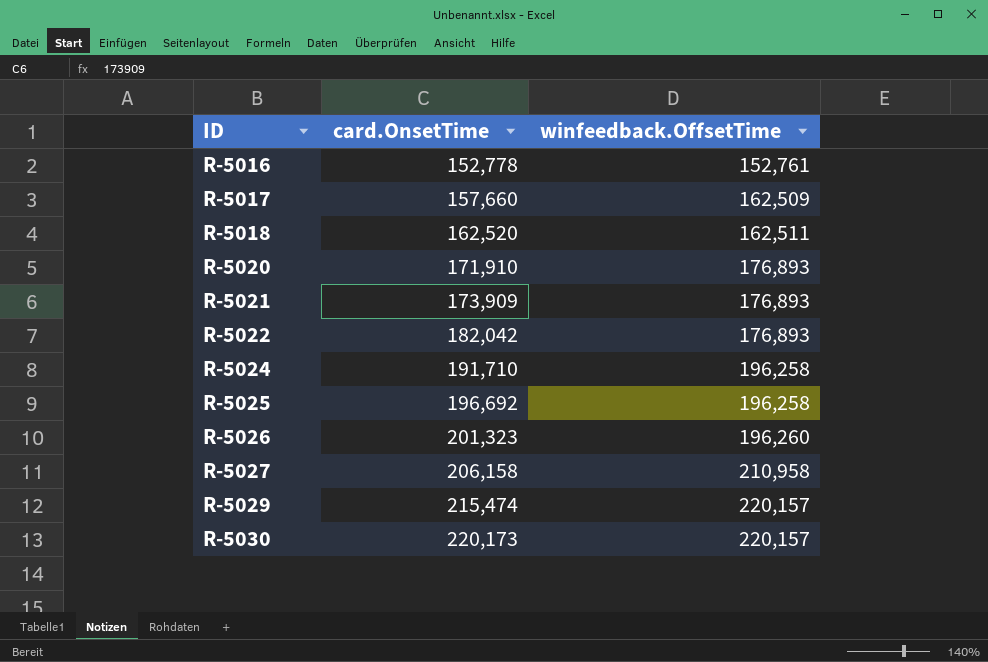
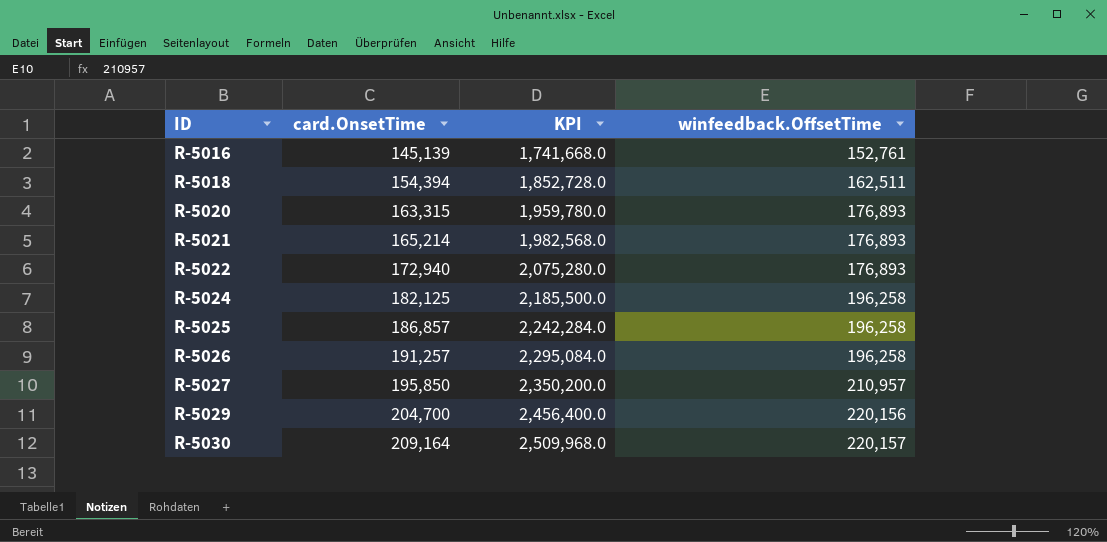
column KPI | formula: none -> [card.OnsetTime] * 12
row R-5017: 157,660 | 162,509 -> none
R-5016 | card.OnsetTime: 152,778 -> 145,139
R-5018 | card.OnsetTime: 162,520 -> 154,394
R-5020 | card.OnsetTime: 171,910 -> 163,315
R-5021 | card.OnsetTime: 173,909 -> 165,214
R-5022 | card.OnsetTime: 182,042 -> 172,940
R-5024 | card.OnsetTime: 191,710 -> 182,125
R-5025 | card.OnsetTime: 196,692 -> 186,857
R-5026 | card.OnsetTime: 201,323 -> 191,257
R-5026 | winfeedback.OffsetTime: 196,260 -> 196,258
R-5027 | card.OnsetTime: 206,158 -> 195,850
R-5027 | winfeedback.OffsetTime: 210,958 -> 210,957
R-5029 | card.OnsetTime: 215,474 -> 204,700
R-5029 | winfeedback.OffsetTime: 220,157 -> 220,156
R-5030 | card.OnsetTime: 220,173 -> 209,164

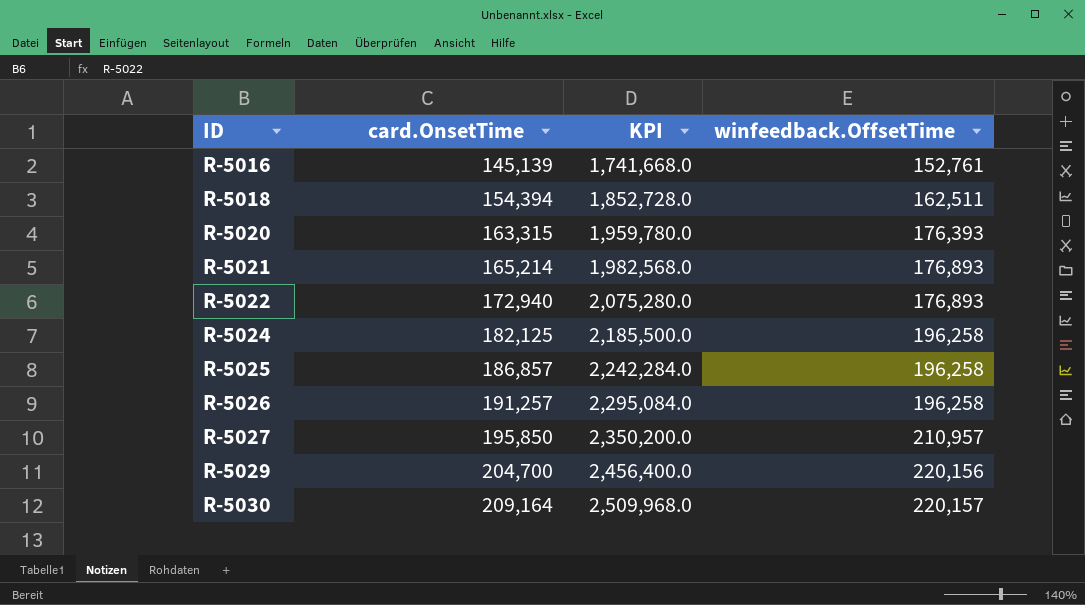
R-5020 | winfeedback.OffsetTime: 176,893 -> 176,393

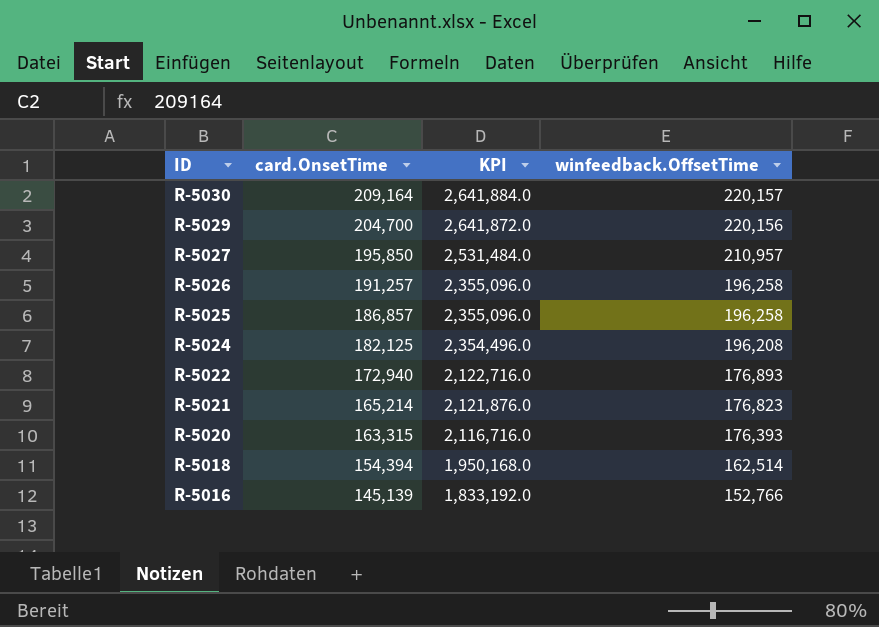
row order: ID ascending -> ID descending
column KPI | formula: [card.OnsetTime] * 12 -> [winfeedback.OffsetTime] * 12
R-5024 | winfeedback.OffsetTime: 196,258 -> 196,208
R-5021 | winfeedback.OffsetTime: 176,893 -> 176,823
R-5018 | winfeedback.OffsetTime: 162,511 -> 162,514
R-5016 | winfeedback.OffsetTime: 152,761 -> 152,766

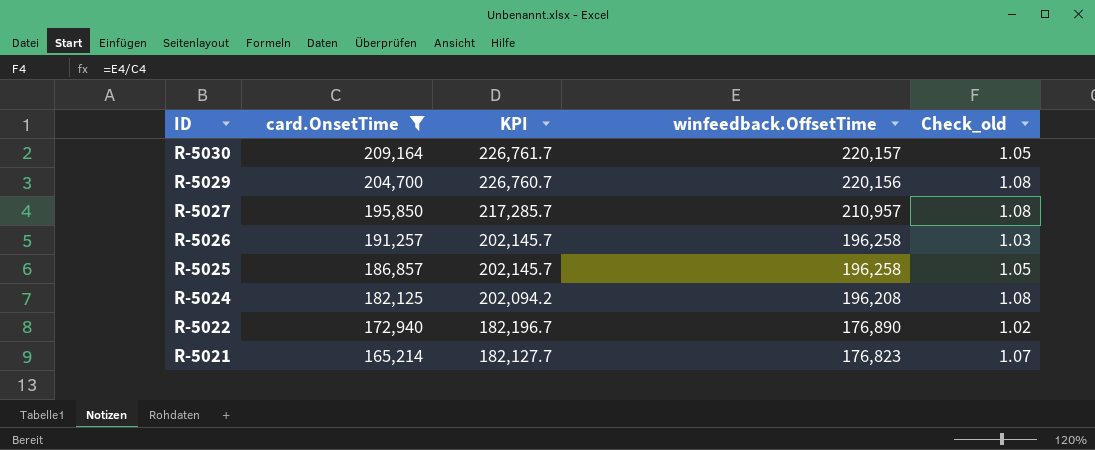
filter: none -> card.OnsetTime >= 165,214
column KPI | formula: [winfeedback.OffsetTime] * 12 -> [winfeedback.OffsetTime] * 1.03
column Check_old | formula: none -> [winfeedback.OffsetTime] / [card.OnsetTime]
R-5022 | winfeedback.OffsetTime: 176,893 -> 176,890

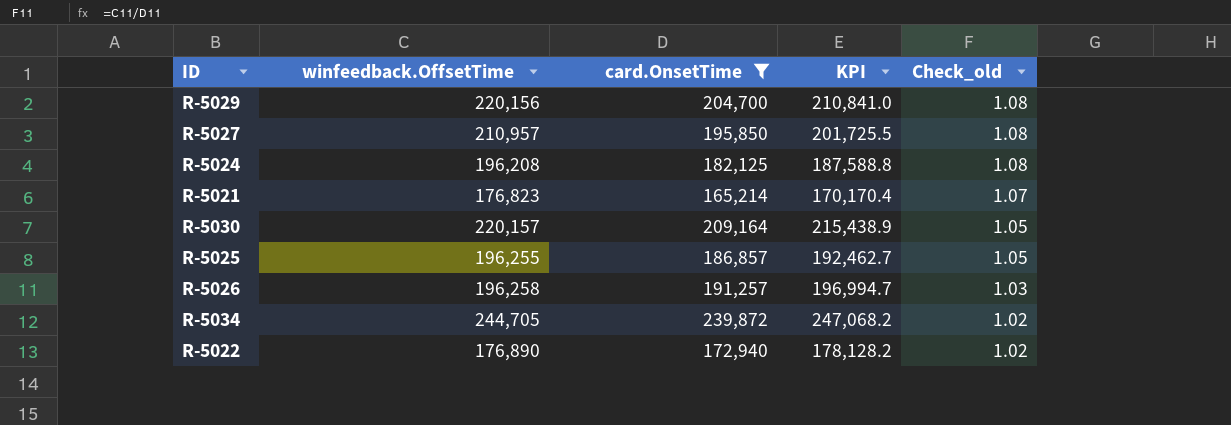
row order: ID descending -> Check_old descending
column winfeedback.OffsetTime | position: 4 -> 2
column KPI | formula: [winfeedback.OffsetTime] * 1.03 -> [card.OnsetTime] * 1.03
R-5025 | winfeedback.OffsetTime: 196,258 -> 196,255
row R-5034: none -> 244,705 | 239,872 | 247,068.2 | 1.02

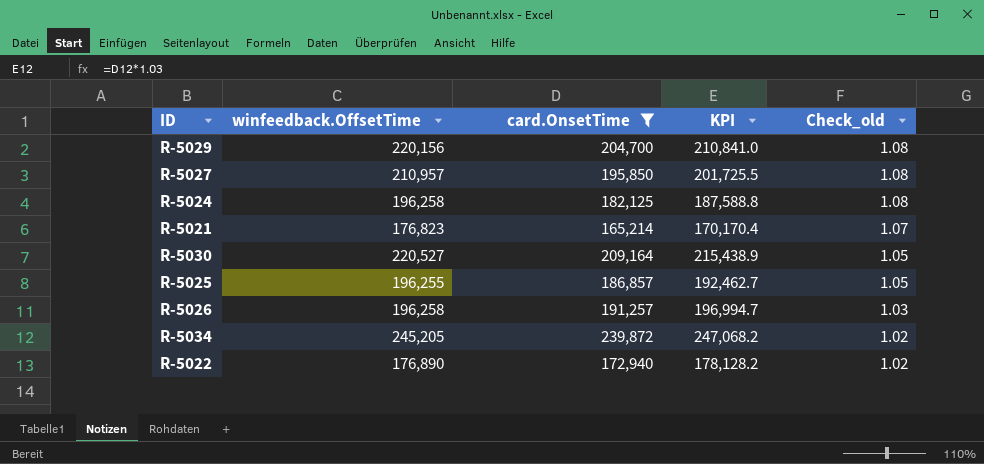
R-5024 | winfeedback.OffsetTime: 196,208 -> 196,258
R-5030 | winfeedback.OffsetTime: 220,157 -> 220,527
R-5034 | winfeedback.OffsetTime: 244,705 -> 245,205

